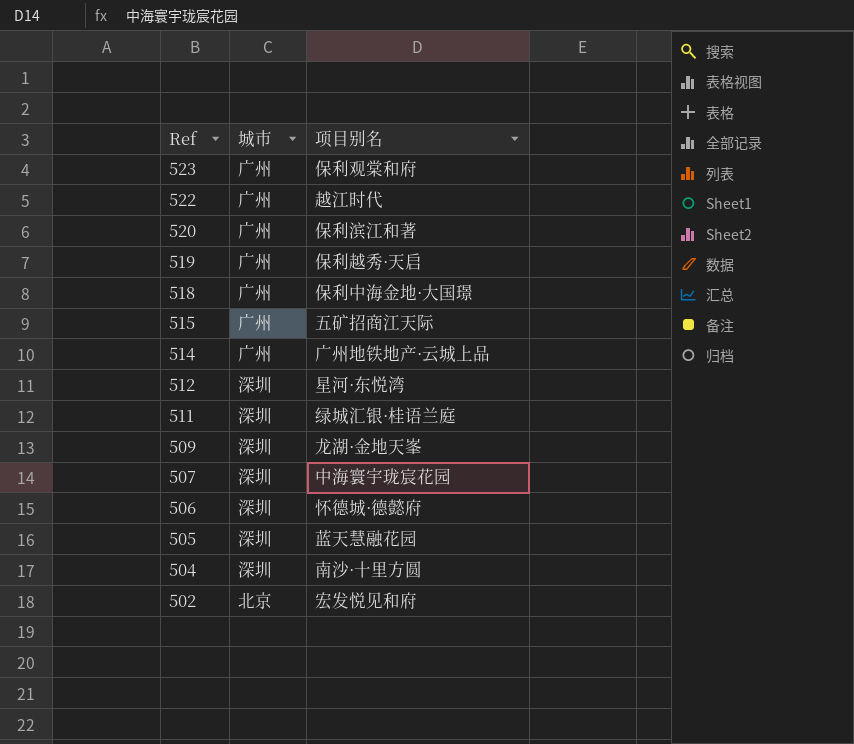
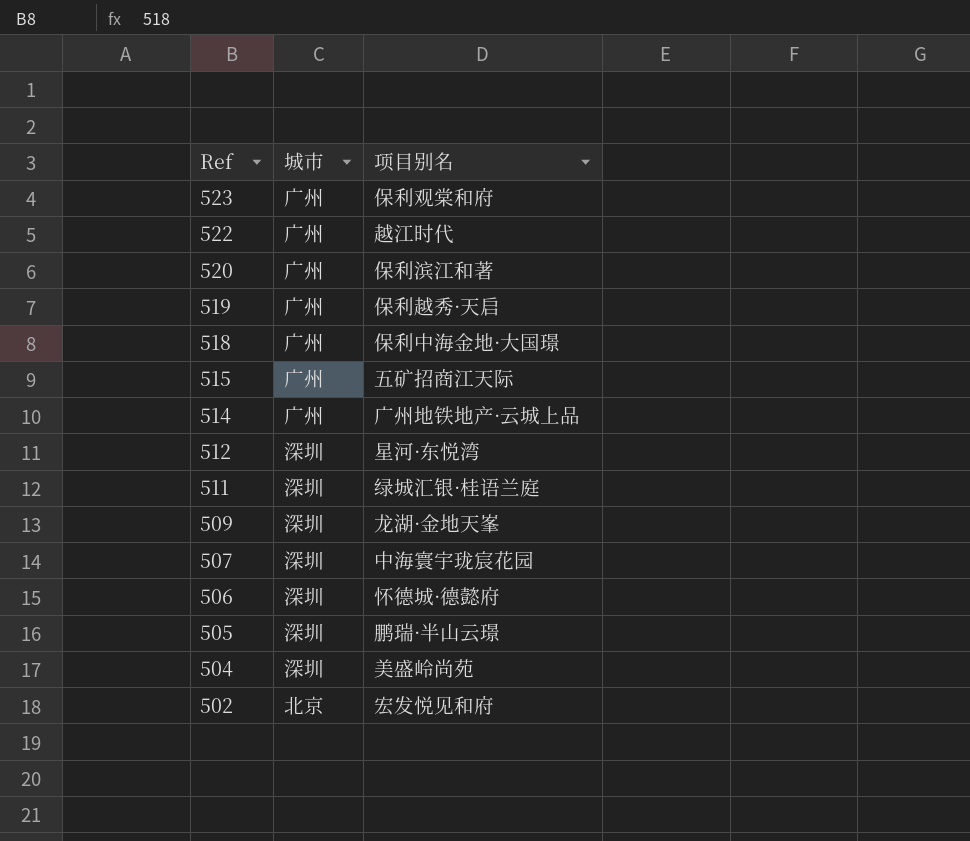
505 | 项目别名: 蓝天慧融花园 -> 鹏瑞·半山云璟
504 | 项目别名: 南沙·十里方圆 -> 美盛岭尚苑

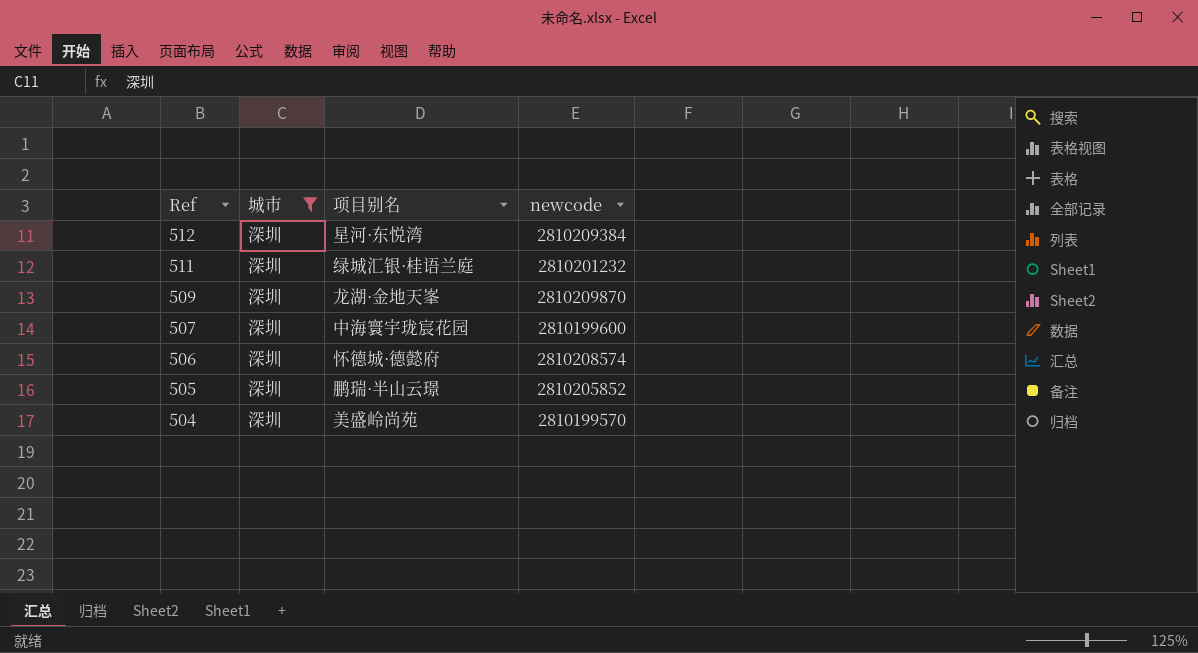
filter: none -> 城市 = 深圳
column newcode | position: none -> 4

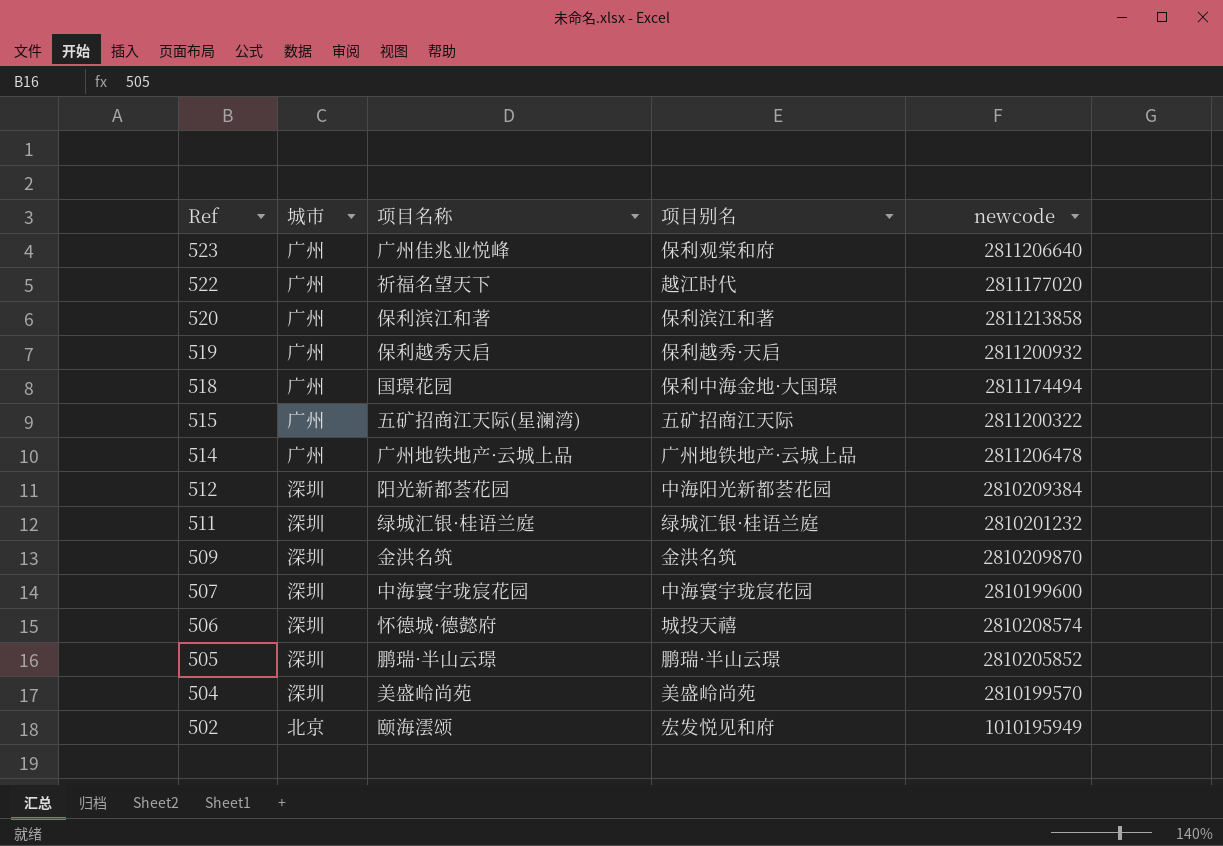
filter: 城市 = 深圳 -> none
column 项目名称 | position: none -> 3
512 | 项目别名: 星河·东悦湾 -> 中海阳光新都荟花园
509 | 项目别名: 龙湖·金地天峯 -> 金洪名筑
506 | 项目别名: 怀德城·德懿府 -> 城投天禧

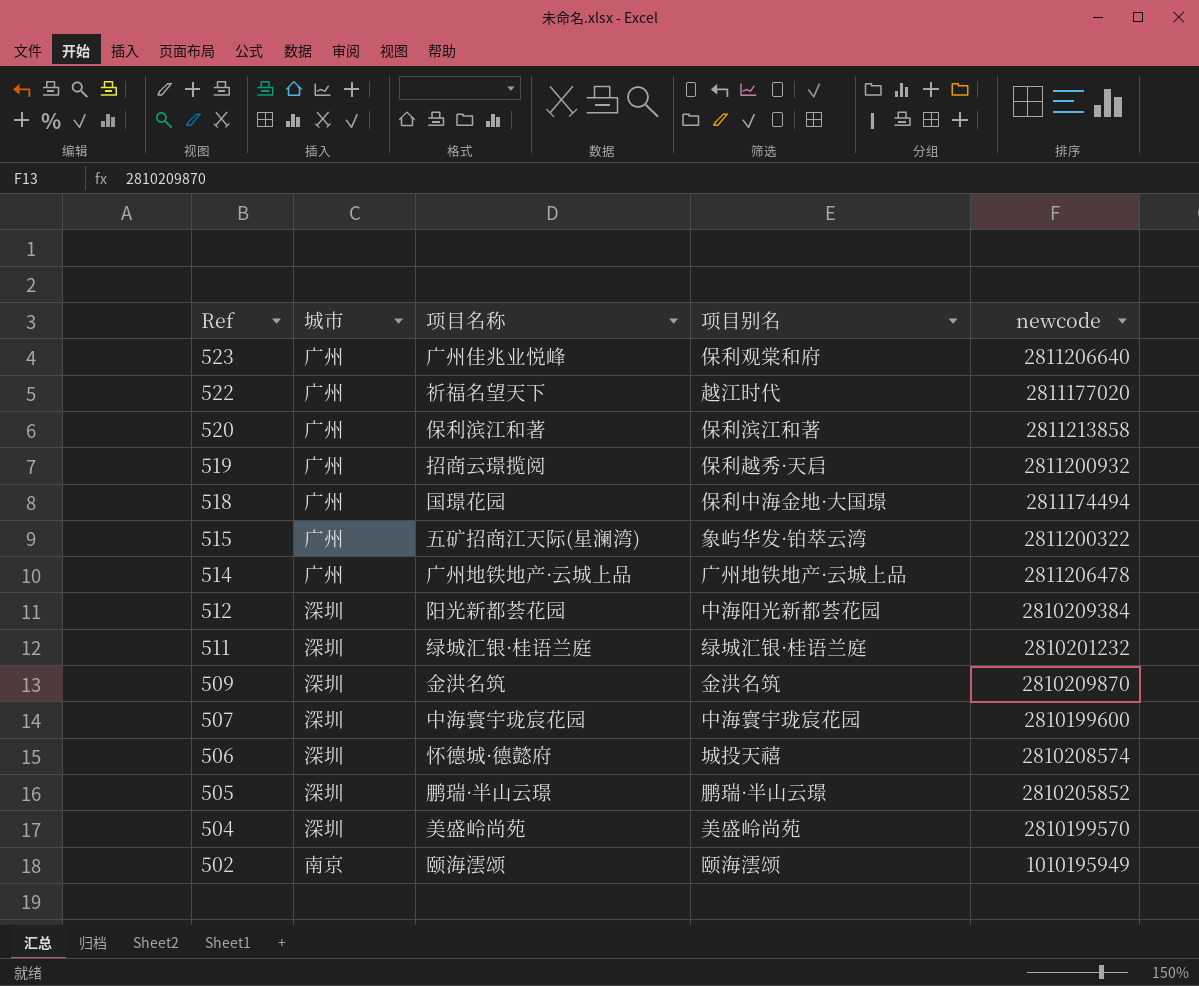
519 | 项目名称: 保利越秀天启 -> 招商云璟揽阅
515 | 项目别名: 五矿招商江天际 -> 象屿华发·铂萃云湾
502 | 城市: 北京 -> 南京
502 | 项目别名: 宏发悦见和府 -> 颐海澐颂

